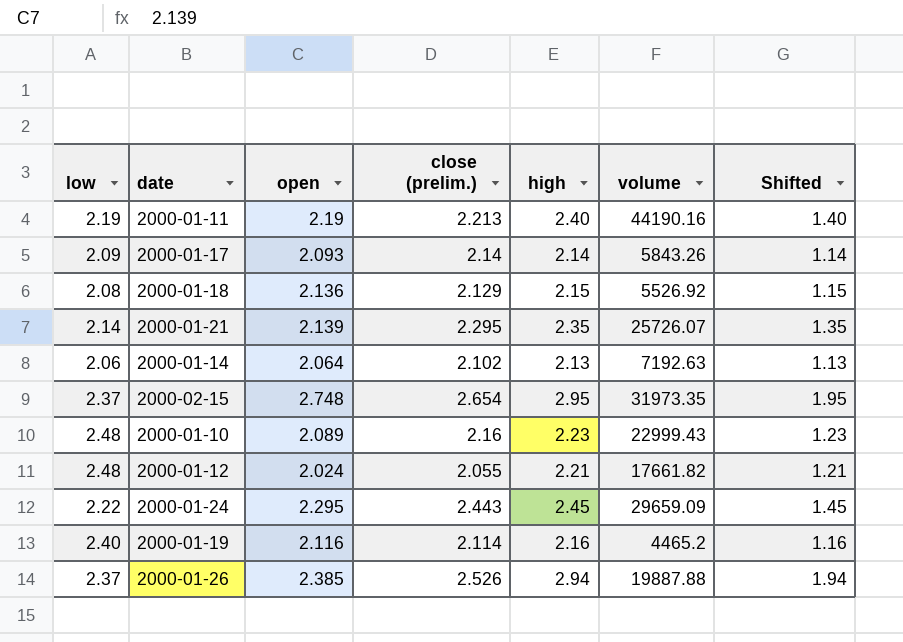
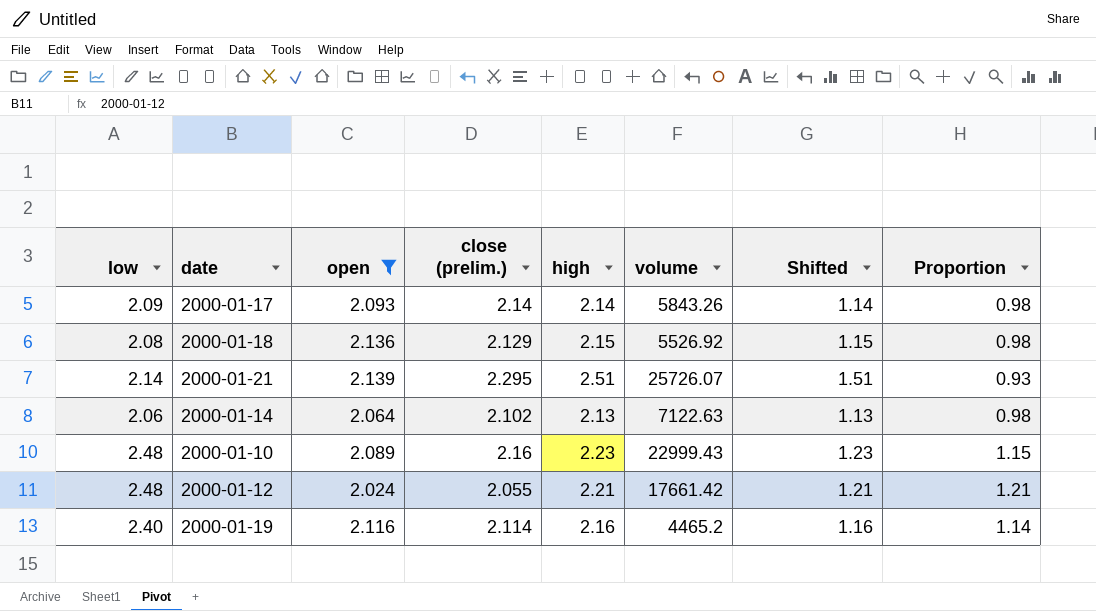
filter: none -> open <= 2.139
column Proportion | formula: none -> [low] / [close (prelim.)]
2000-01-21 | high: 2.35 -> 2.51
2000-01-21 | Shifted: 1.35 -> 1.51
2000-01-14 | volume: 7192.63 -> 7122.63
2000-01-12 | volume: 17661.82 -> 17661.42

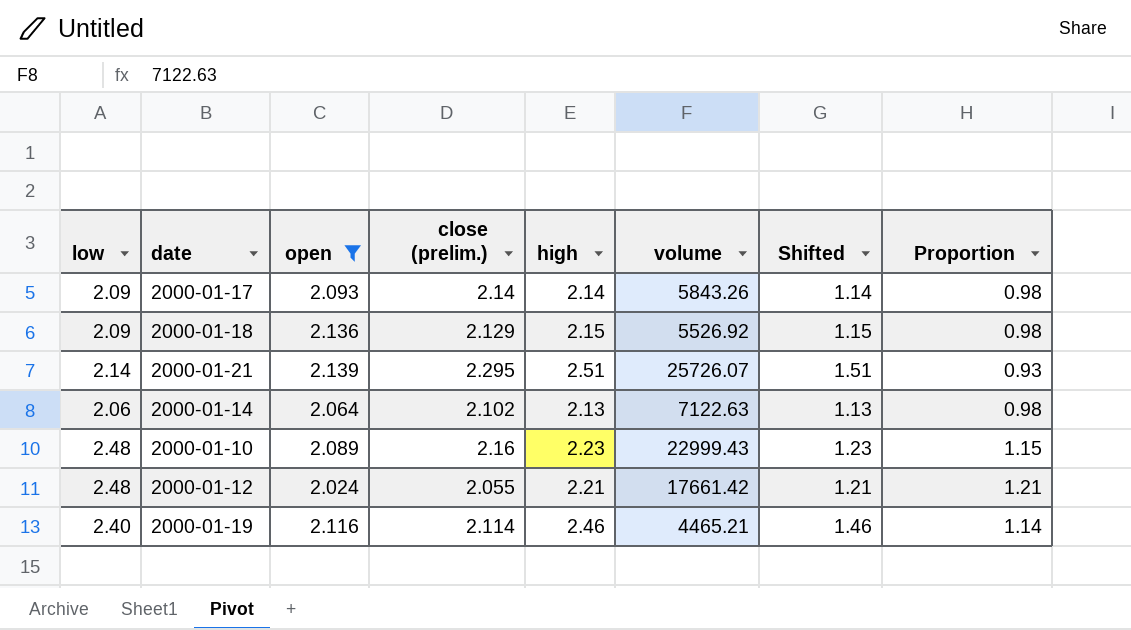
2000-01-18 | low: 2.08 -> 2.09
2000-01-19 | high: 2.16 -> 2.46
2000-01-19 | volume: 4465.2 -> 4465.21
2000-01-19 | Shifted: 1.16 -> 1.46

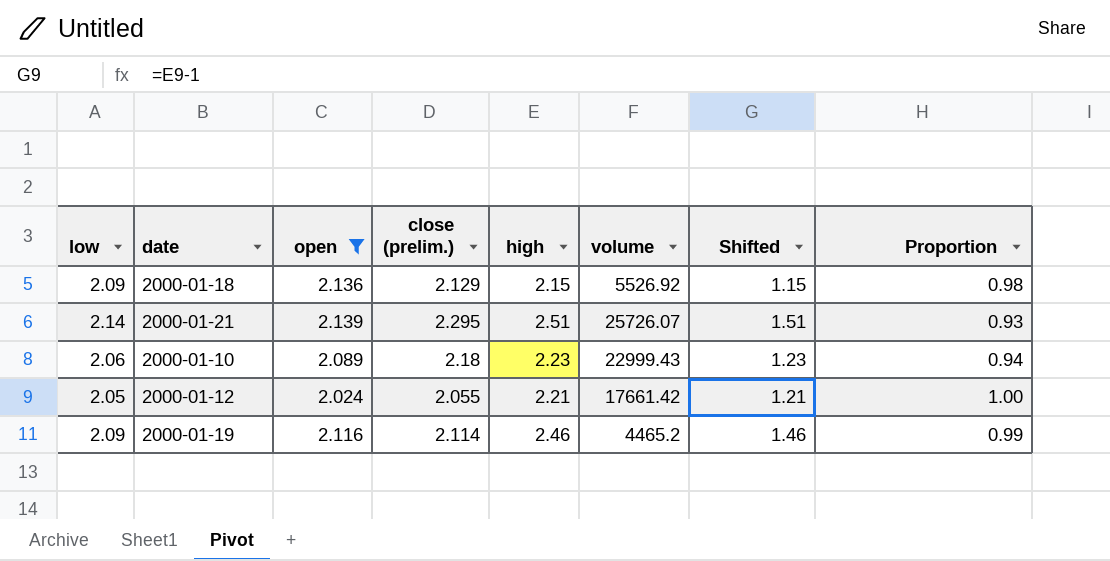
row 2000-01-17: 2.09 | 2.093 | 2.14 | 2.14 | 5843.26 | 1.14 | 0.98 -> none
row 2000-01-14: 2.06 | 2.064 | 2.102 | 2.13 | 7122.63 | 1.13 | 0.98 -> none
2000-01-10 | low: 2.48 -> 2.06
2000-01-10 | close (prelim.): 2.16 -> 2.18
2000-01-10 | Proportion: 1.15 -> 0.94
2000-01-12 | low: 2.48 -> 2.05
2000-01-12 | Proportion: 1.21 -> 1.00
2000-01-19 | low: 2.40 -> 2.09
2000-01-19 | volume: 4465.21 -> 4465.2
2000-01-19 | Proportion: 1.14 -> 0.99

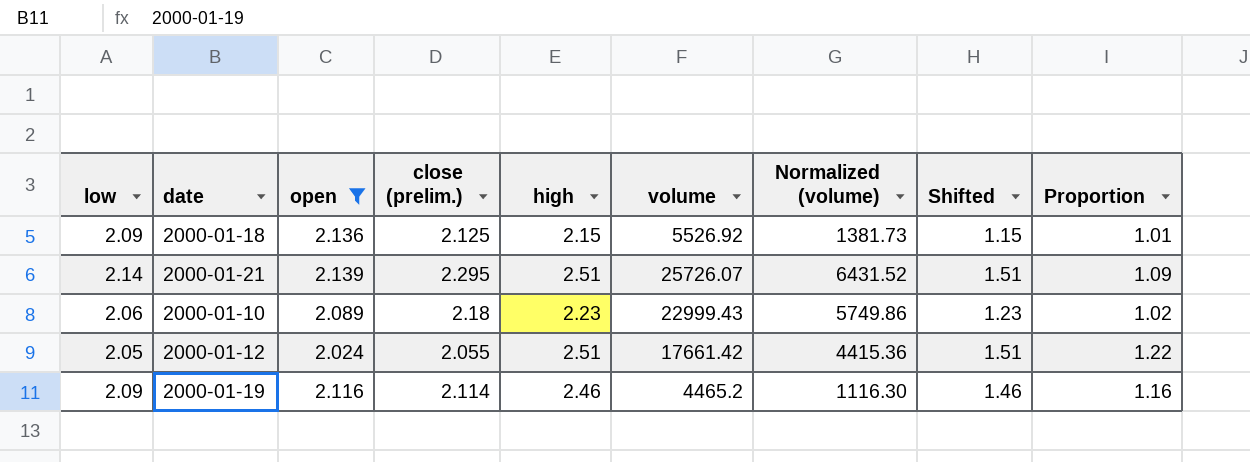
column Normalized (volume) | formula: none -> [volume] * 0.25
column Proportion | formula: [low] / [close (prelim.)] -> [high] / [close (prelim.)]
2000-01-18 | close (prelim.): 2.129 -> 2.125
2000-01-12 | high: 2.21 -> 2.51
2000-01-12 | Shifted: 1.21 -> 1.51

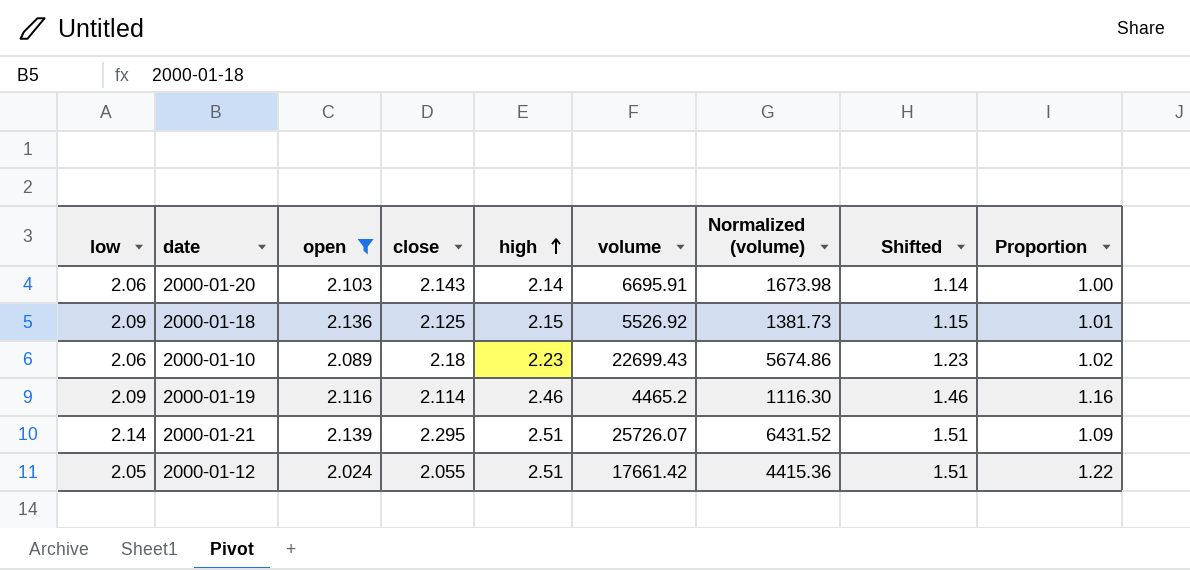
row order: none -> high ascending
column name: close (prelim.) -> close
row 2000-01-20: none -> 2.06 | 2.103 | 2.143 | 2.14 | 6695.91 | 1673.98 | 1.14 | 1.00
2000-01-10 | volume: 22999.43 -> 22699.43
2000-01-10 | Normalized (volume): 5749.86 -> 5674.86

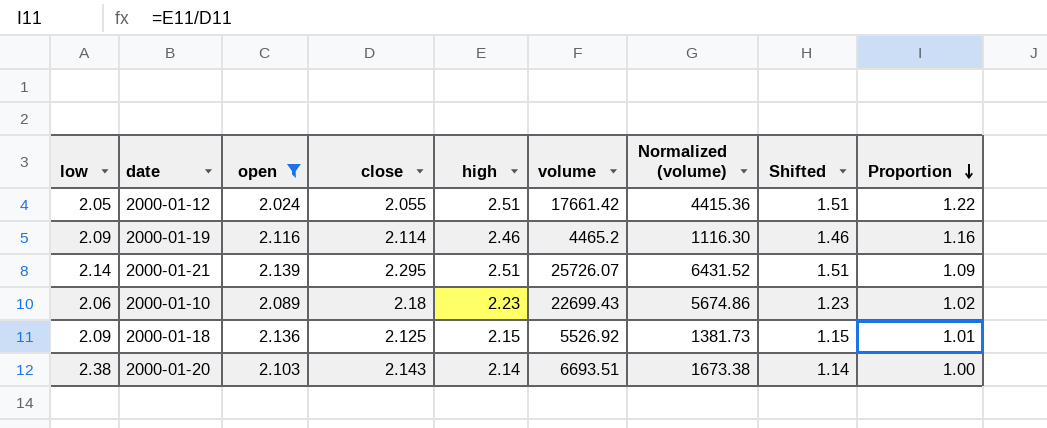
row order: high ascending -> Proportion descending
2000-01-20 | low: 2.06 -> 2.38
2000-01-20 | volume: 6695.91 -> 6693.51
2000-01-20 | Normalized (volume): 1673.98 -> 1673.38

